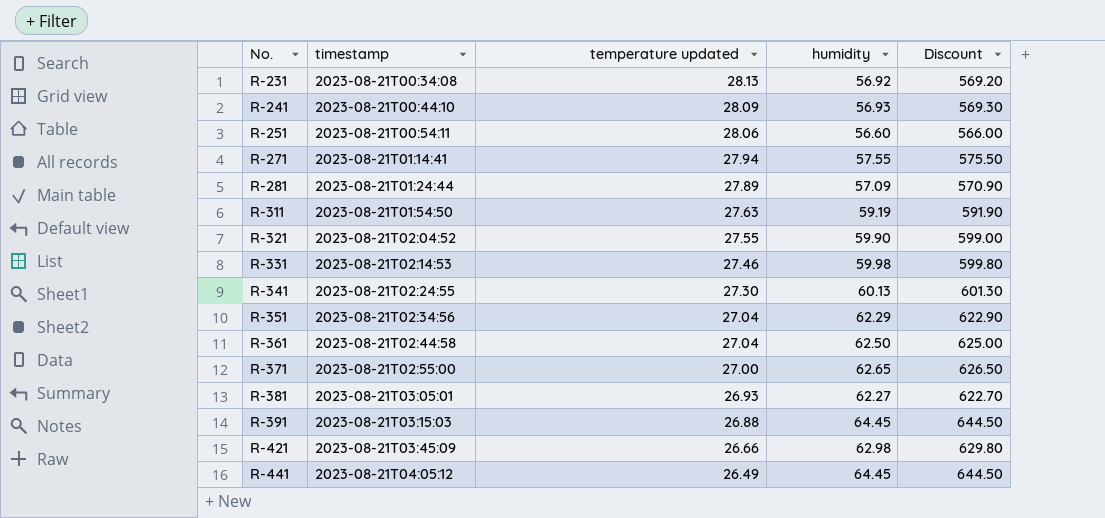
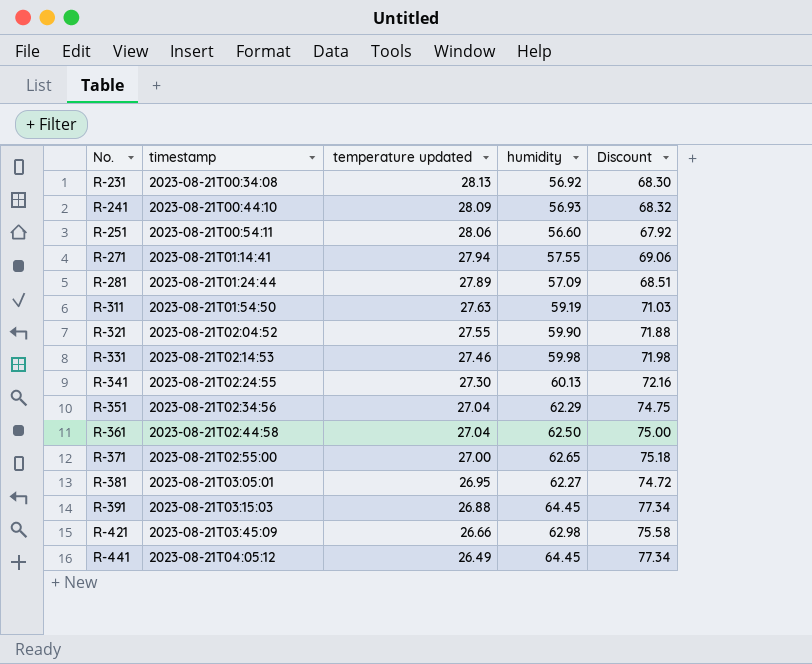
column Discount | formula: [humidity] * 10 -> [humidity] * 1.2
R-381 | temperature updated: 26.93 -> 26.95

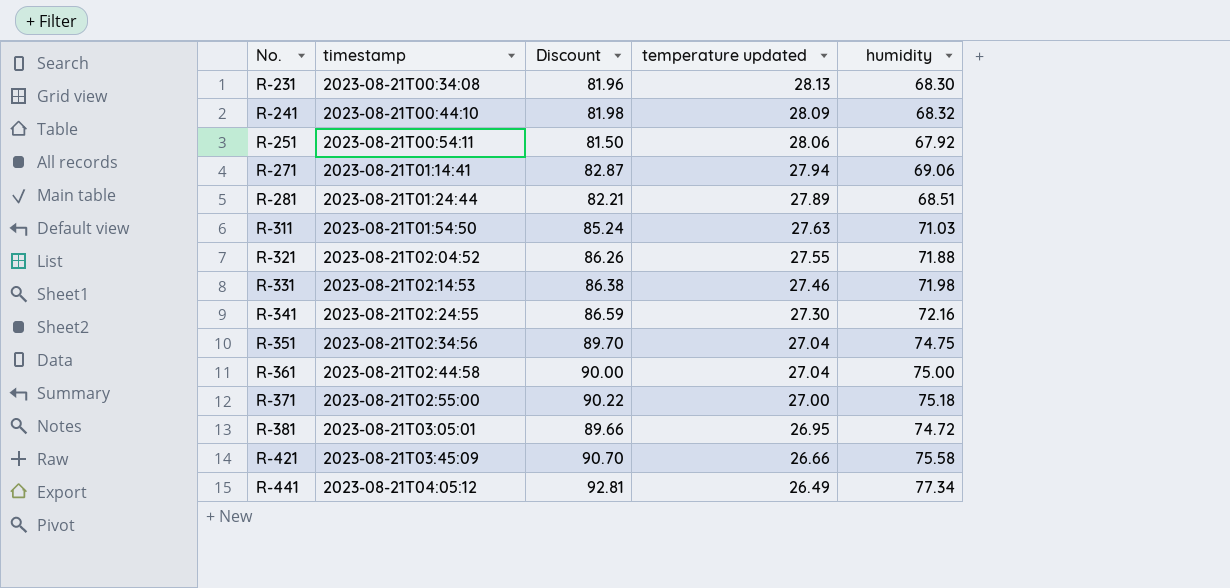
column Discount | position: 5 -> 3
row R-391: 2023-08-21T03:15:03 | 26.88 | 64.45 | 77.34 -> none
R-231 | Discount: 68.30 -> 81.96
R-231 | humidity: 56.92 -> 68.30
R-241 | Discount: 68.32 -> 81.98
R-241 | humidity: 56.93 -> 68.32
R-251 | Discount: 67.92 -> 81.50
R-251 | humidity: 56.60 -> 67.92
R-271 | Discount: 69.06 -> 82.87
R-271 | humidity: 57.55 -> 69.06
R-281 | Discount: 68.51 -> 82.21
R-281 | humidity: 57.09 -> 68.51
R-311 | Discount: 71.03 -> 85.24
R-311 | humidity: 59.19 -> 71.03
R-321 | Discount: 71.88 -> 86.26
R-321 | humidity: 59.90 -> 71.88
R-331 | Discount: 71.98 -> 86.38
R-331 | humidity: 59.98 -> 71.98
R-341 | Discount: 72.16 -> 86.59
R-341 | humidity: 60.13 -> 72.16
R-351 | Discount: 74.75 -> 89.70
R-351 | humidity: 62.29 -> 74.75
R-361 | Discount: 75.00 -> 90.00
R-361 | humidity: 62.50 -> 75.00
R-371 | Discount: 75.18 -> 90.22
R-371 | humidity: 62.65 -> 75.18
R-381 | Discount: 74.72 -> 89.66
R-381 | humidity: 62.27 -> 74.72
R-421 | Discount: 75.58 -> 90.70
R-421 | humidity: 62.98 -> 75.58
R-441 | Discount: 77.34 -> 92.81
R-441 | humidity: 64.45 -> 77.34

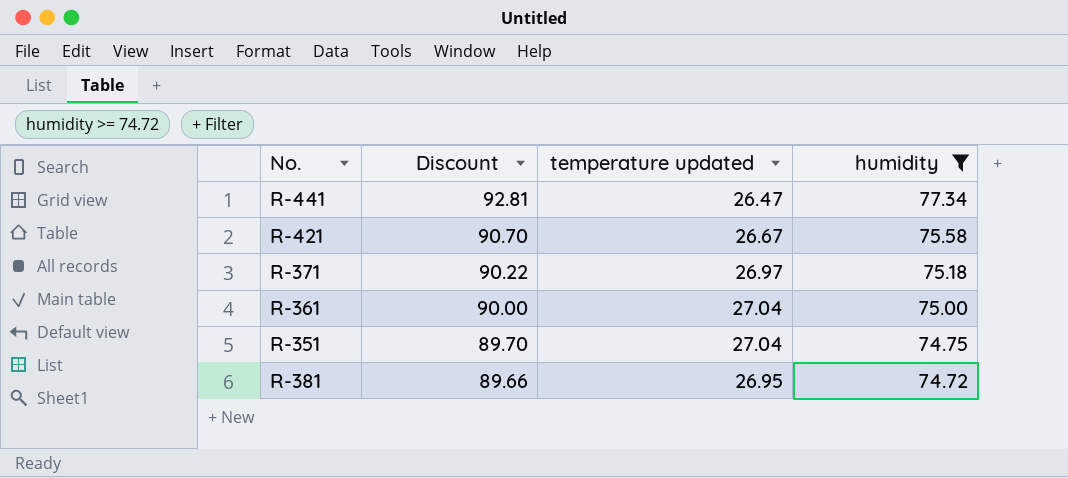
filter: none -> humidity >= 74.72
row order: No. ascending -> Discount descending
column timestamp | position: 2 -> none
R-441 | temperature updated: 26.49 -> 26.47
R-421 | temperature updated: 26.66 -> 26.67
R-371 | temperature updated: 27.00 -> 26.97

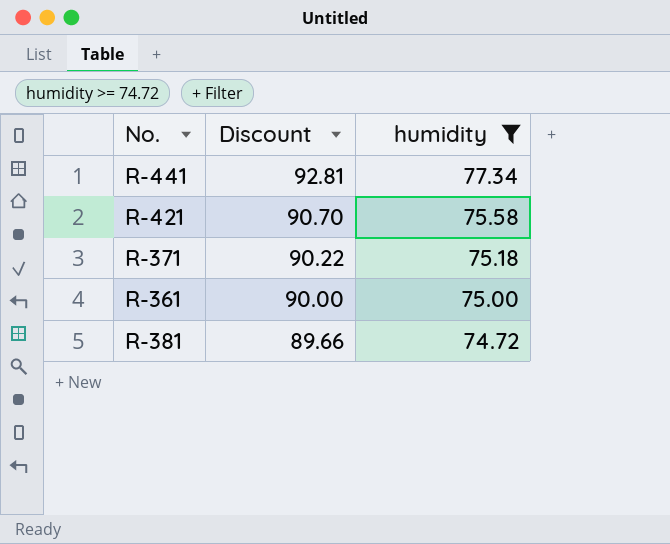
column temperature updated | position: 3 -> none
row R-351: 89.70 | 27.04 | 74.75 -> none

